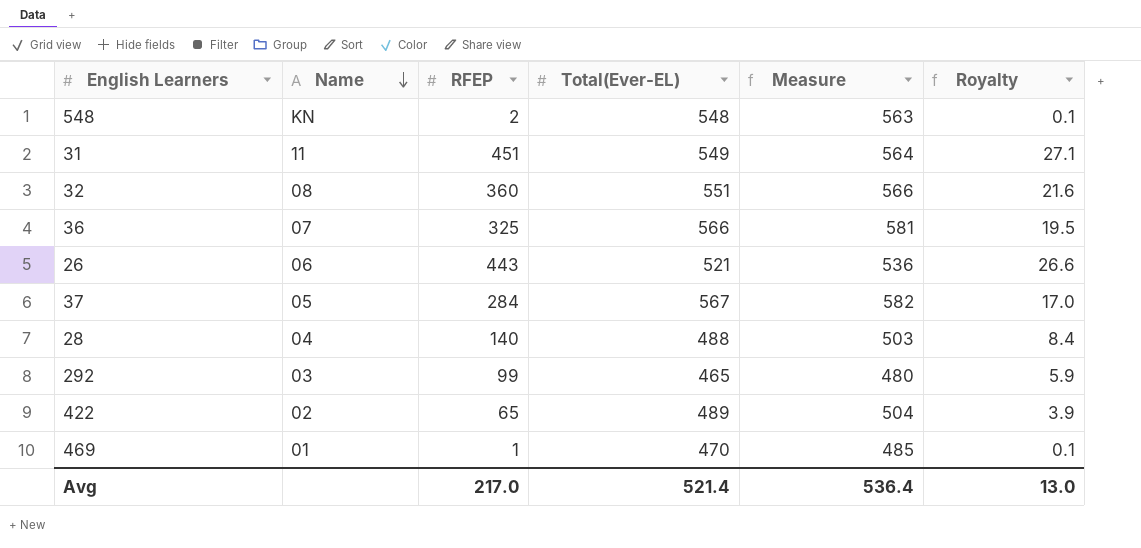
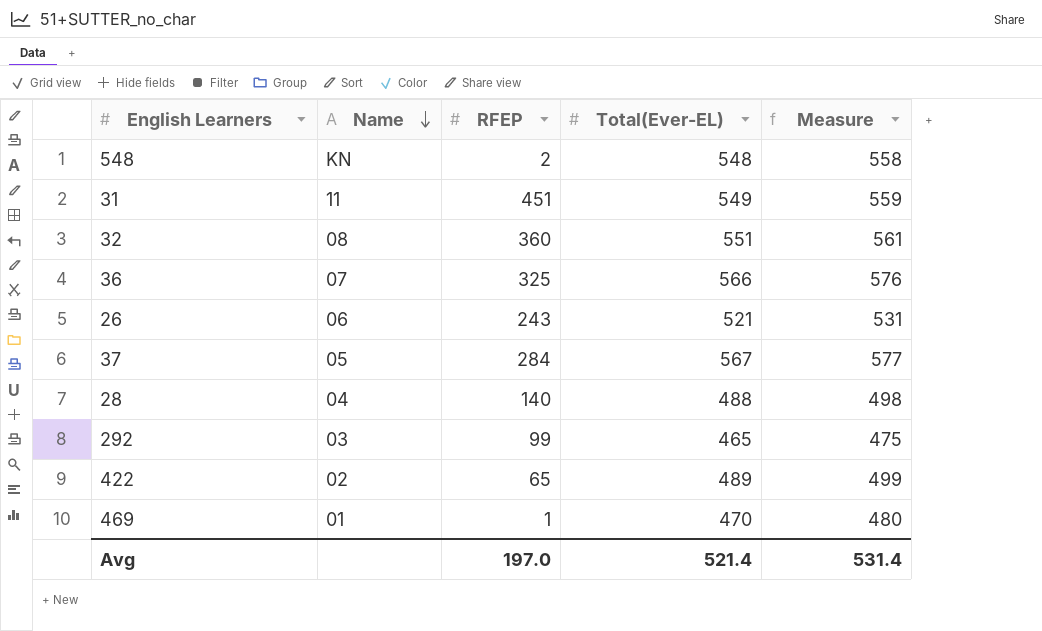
column Royalty | formula: [RFEP] * 0.06 -> none
column Measure | formula: [Total(Ever-EL)] + 15 -> [Total(Ever-EL)] + 10
26 | RFEP: 443 -> 243
Avg | RFEP: 217.0 -> 197.0
Avg | Measure: 536.4 -> 531.4

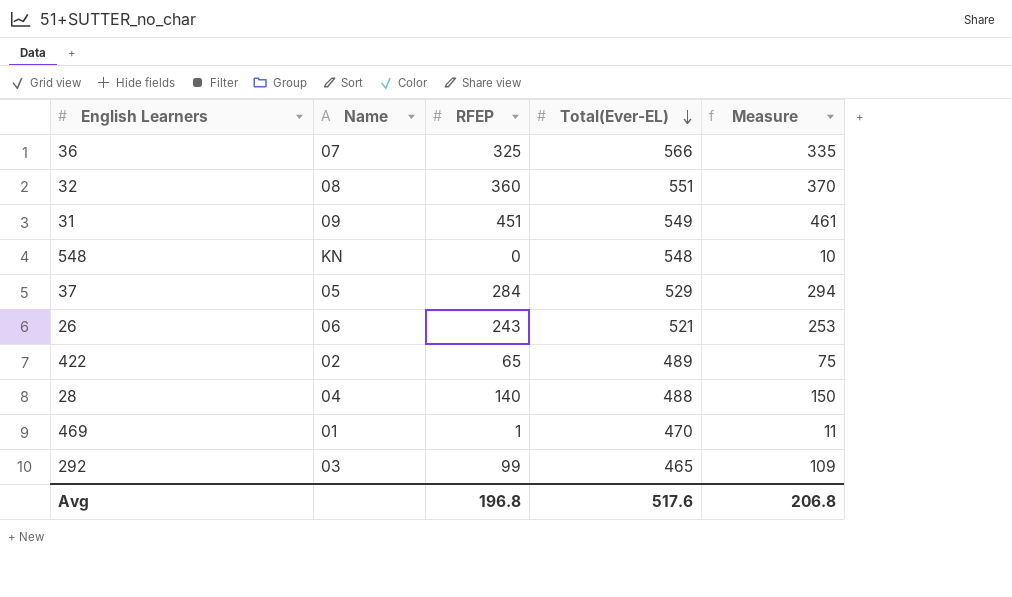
row order: Name descending -> Total(Ever-EL) descending
column Measure | formula: [Total(Ever-EL)] + 10 -> [RFEP] + 10
31 | Name: 11 -> 09
548 | RFEP: 2 -> 0
37 | Total(Ever-EL): 567 -> 529
Avg | RFEP: 197.0 -> 196.8
Avg | Total(Ever-EL): 521.4 -> 517.6
Avg | Measure: 531.4 -> 206.8

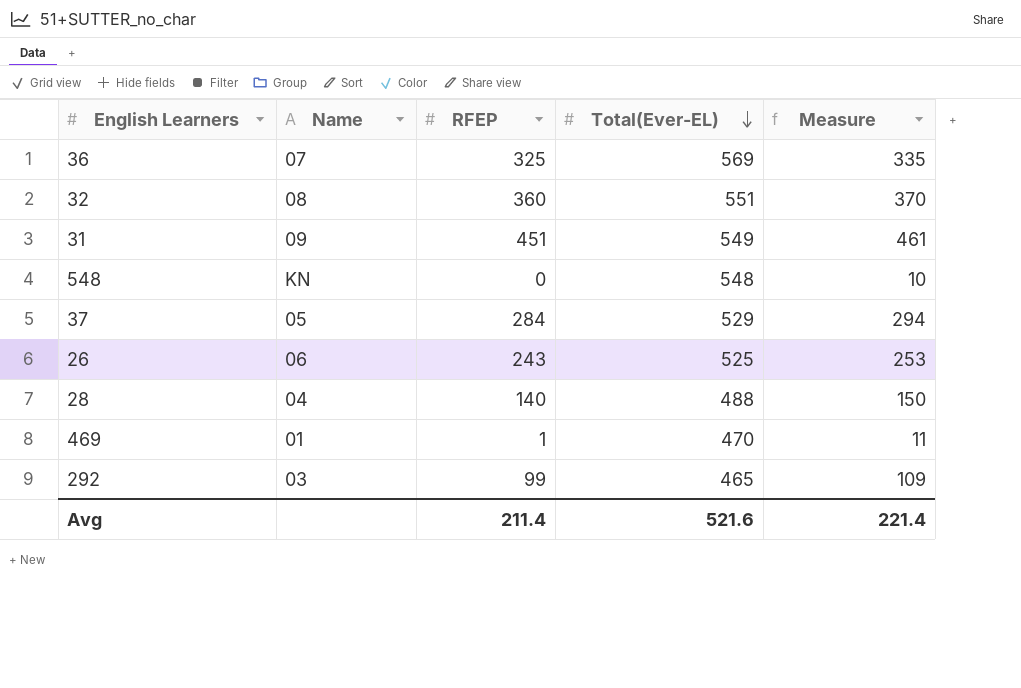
row 422: 02 | 65 | 489 | 75 -> none
36 | Total(Ever-EL): 566 -> 569
26 | Total(Ever-EL): 521 -> 525
Avg | RFEP: 196.8 -> 211.4
Avg | Total(Ever-EL): 517.6 -> 521.6
Avg | Measure: 206.8 -> 221.4

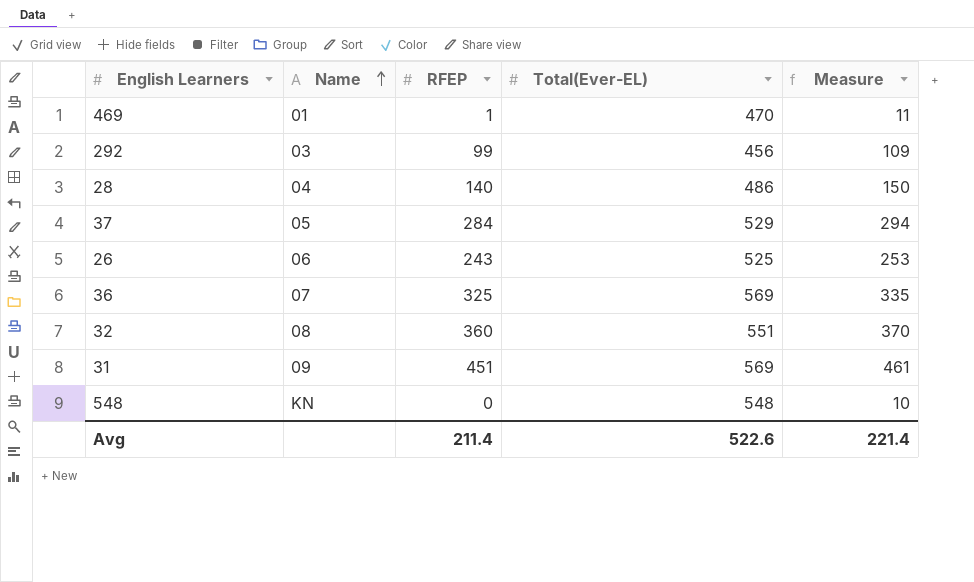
row order: Total(Ever-EL) descending -> Name ascending
292 | Total(Ever-EL): 465 -> 456
28 | Total(Ever-EL): 488 -> 486
31 | Total(Ever-EL): 549 -> 569
Avg | Total(Ever-EL): 521.6 -> 522.6

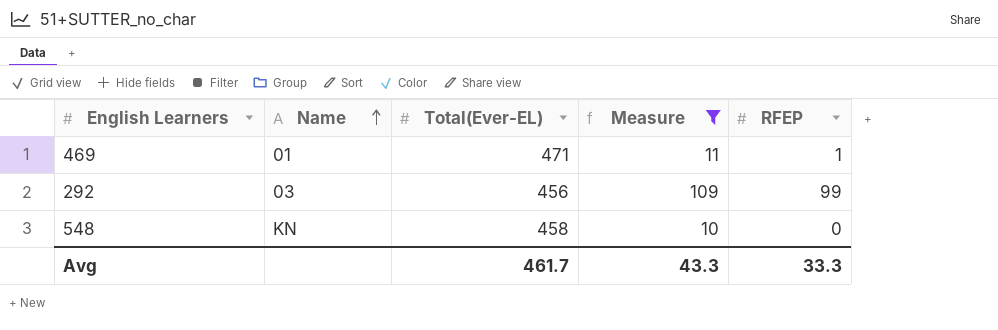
filter: none -> Measure <= 109
column RFEP | position: 3 -> 5
469 | Total(Ever-EL): 470 -> 471
548 | Total(Ever-EL): 548 -> 458
Avg | Total(Ever-EL): 522.6 -> 461.7
Avg | Measure: 221.4 -> 43.3
Avg | RFEP: 211.4 -> 33.3

